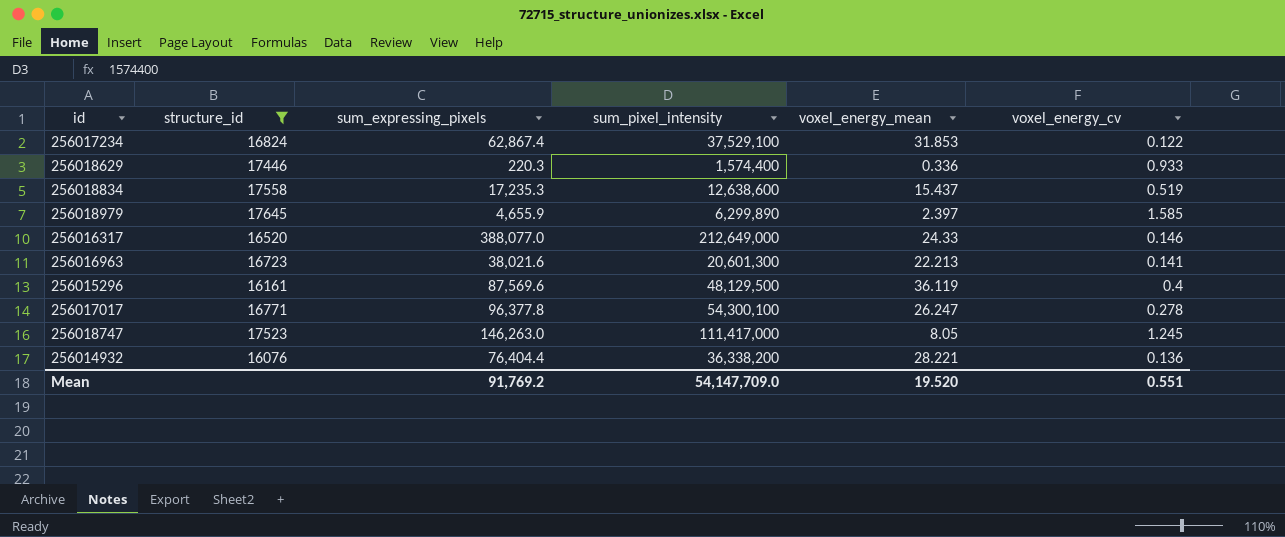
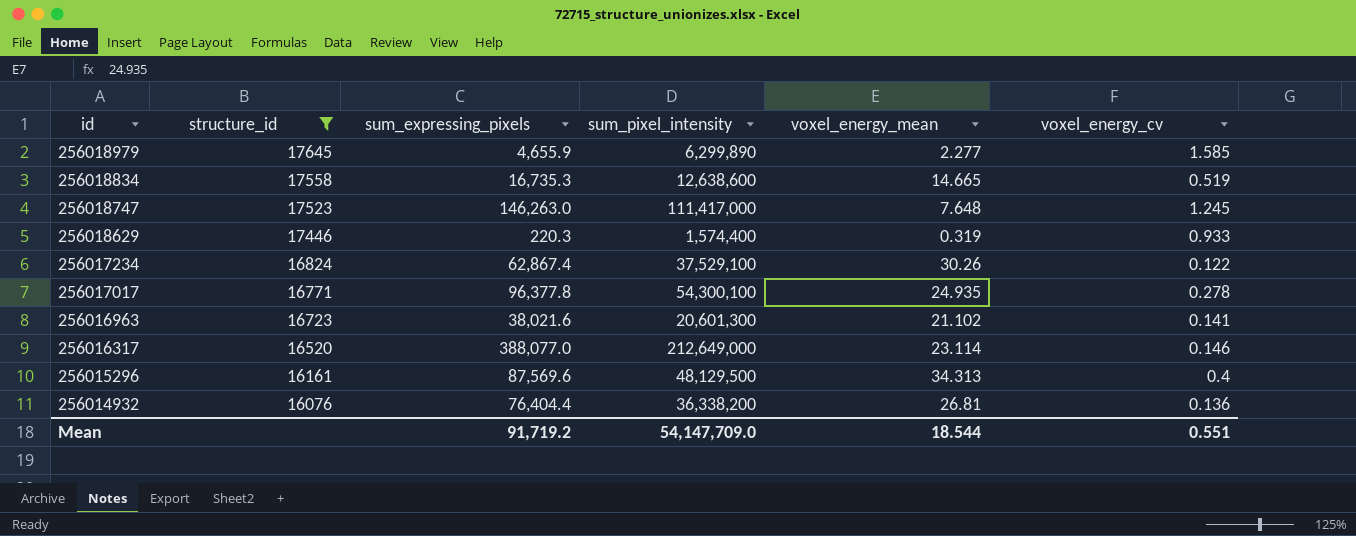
row order: none -> id descending
256018979 | voxel_energy_mean: 2.397 -> 2.277
256018834 | sum_expressing_pixels: 17,235.3 -> 16,735.3
256018834 | voxel_energy_mean: 15.437 -> 14.665
256018747 | voxel_energy_mean: 8.05 -> 7.648
256018629 | voxel_energy_mean: 0.336 -> 0.319
256017234 | voxel_energy_mean: 31.853 -> 30.26
256017017 | voxel_energy_mean: 26.247 -> 24.935
256016963 | voxel_energy_mean: 22.213 -> 21.102
256016317 | voxel_energy_mean: 24.33 -> 23.114
256015296 | voxel_energy_mean: 36.119 -> 34.313
256014932 | voxel_energy_mean: 28.221 -> 26.81
Mean | sum_expressing_pixels: 91,769.2 -> 91,719.2
Mean | voxel_energy_mean: 19.520 -> 18.544

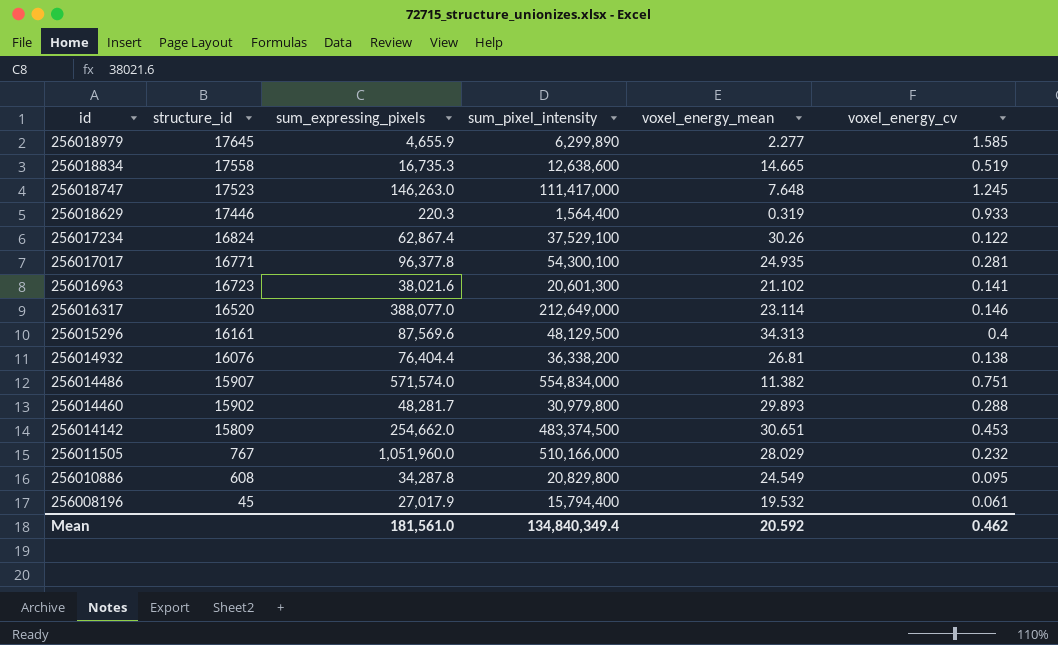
filter: structure_id >= 16076 -> none
256018629 | sum_pixel_intensity: 1,574,400 -> 1,564,400
256017017 | voxel_energy_cv: 0.278 -> 0.281
256014932 | voxel_energy_cv: 0.136 -> 0.138
Mean | sum_expressing_pixels: 91,719.2 -> 181,561.0
Mean | sum_pixel_intensity: 54,147,709.0 -> 134,840,349.4
Mean | voxel_energy_mean: 18.544 -> 20.592
Mean | voxel_energy_cv: 0.551 -> 0.462

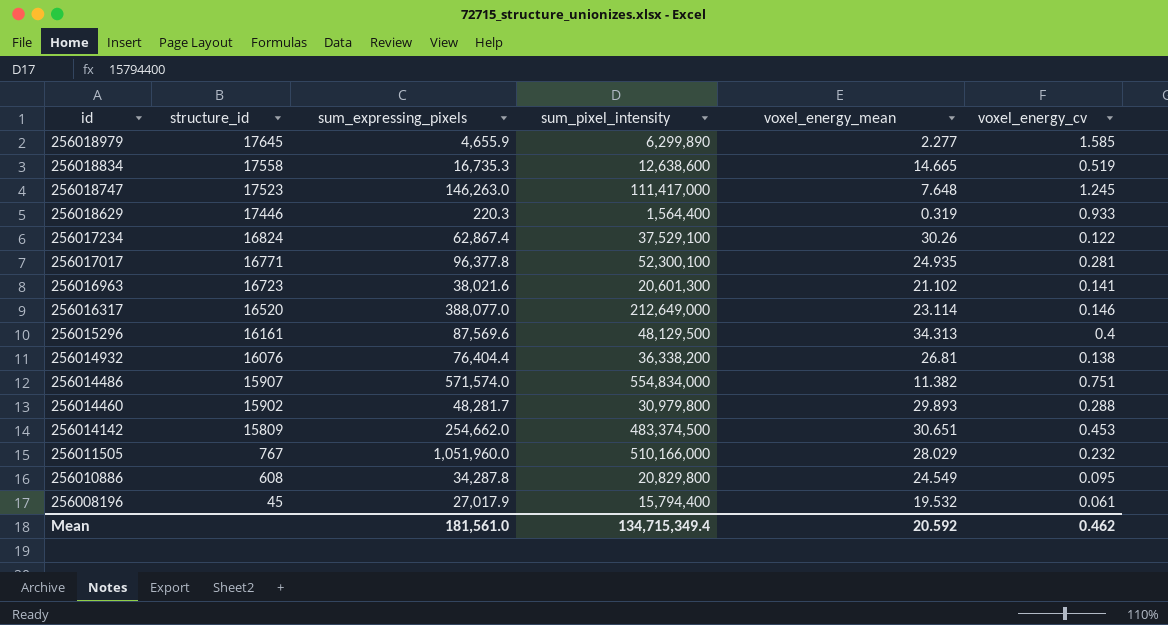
256017017 | sum_pixel_intensity: 54,300,100 -> 52,300,100
Mean | sum_pixel_intensity: 134,840,349.4 -> 134,715,349.4

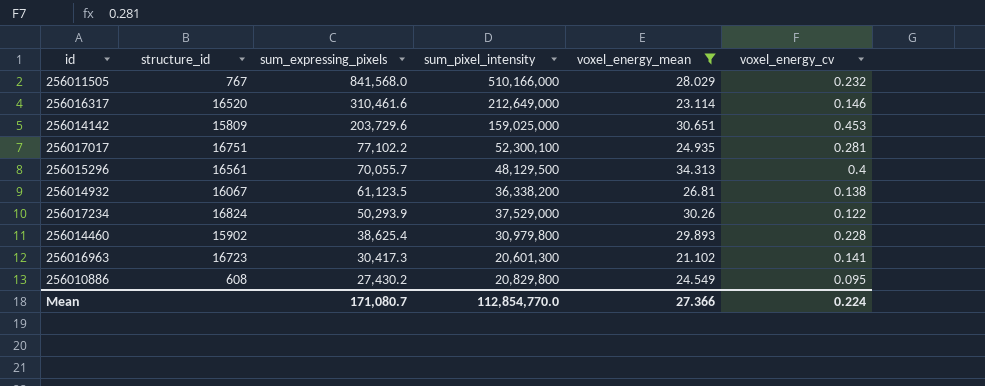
filter: none -> voxel_energy_mean >= 21.102
row order: id descending -> sum_expressing_pixels descending
256011505 | sum_expressing_pixels: 1,051,960.0 -> 841,568.0
256016317 | sum_expressing_pixels: 388,077.0 -> 310,461.6
256014142 | sum_expressing_pixels: 254,662.0 -> 203,729.6
256014142 | sum_pixel_intensity: 483,374,500 -> 159,025,000
256017017 | structure_id: 16771 -> 16751
256017017 | sum_expressing_pixels: 96,377.8 -> 77,102.2
256015296 | structure_id: 16161 -> 16561
256015296 | sum_expressing_pixels: 87,569.6 -> 70,055.7
256014932 | structure_id: 16076 -> 16067
256014932 | sum_expressing_pixels: 76,404.4 -> 61,123.5
256017234 | sum_expressing_pixels: 62,867.4 -> 50,293.9
256017234 | sum_pixel_intensity: 37,529,100 -> 37,529,000
256014460 | sum_expressing_pixels: 48,281.7 -> 38,625.4
256014460 | voxel_energy_cv: 0.288 -> 0.228
256016963 | sum_expressing_pixels: 38,021.6 -> 30,417.3
256010886 | sum_expressing_pixels: 34,287.8 -> 27,430.2
Mean | sum_expressing_pixels: 181,561.0 -> 171,080.7
Mean | sum_pixel_intensity: 134,715,349.4 -> 112,854,770.0
Mean | voxel_energy_mean: 20.592 -> 27.366
Mean | voxel_energy_cv: 0.462 -> 0.224

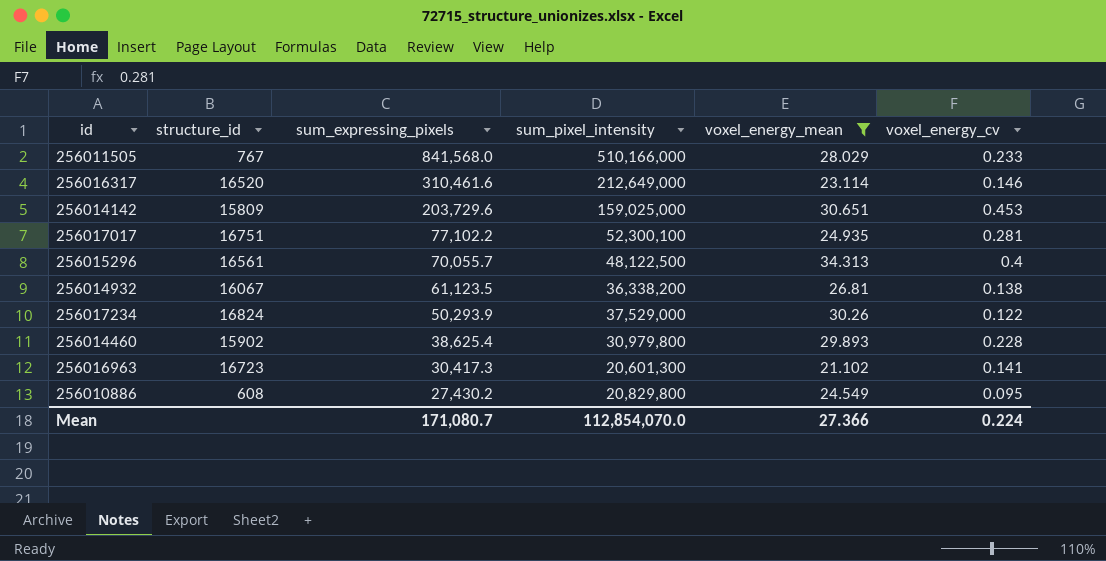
256011505 | voxel_energy_cv: 0.232 -> 0.233
256015296 | sum_pixel_intensity: 48,129,500 -> 48,122,500
Mean | sum_pixel_intensity: 112,854,770.0 -> 112,854,070.0

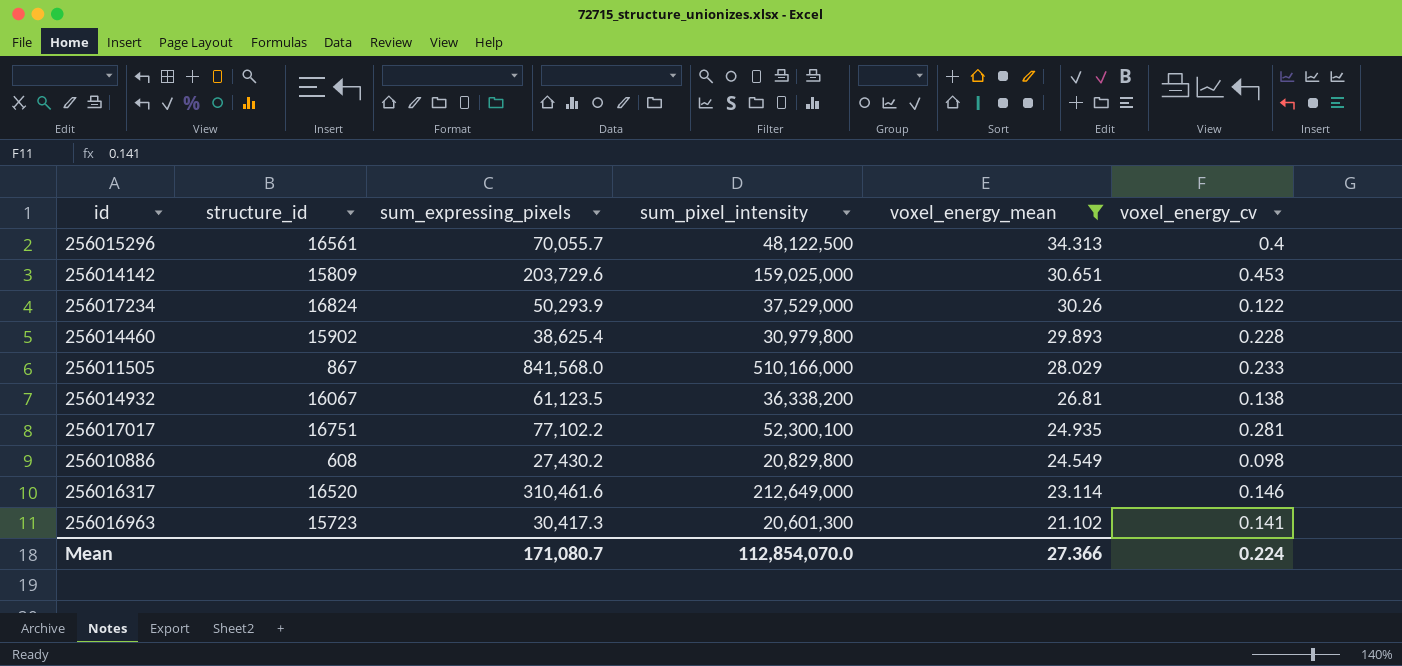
row order: sum_expressing_pixels descending -> voxel_energy_mean descending
256011505 | structure_id: 767 -> 867
256010886 | voxel_energy_cv: 0.095 -> 0.098
256016963 | structure_id: 16723 -> 15723

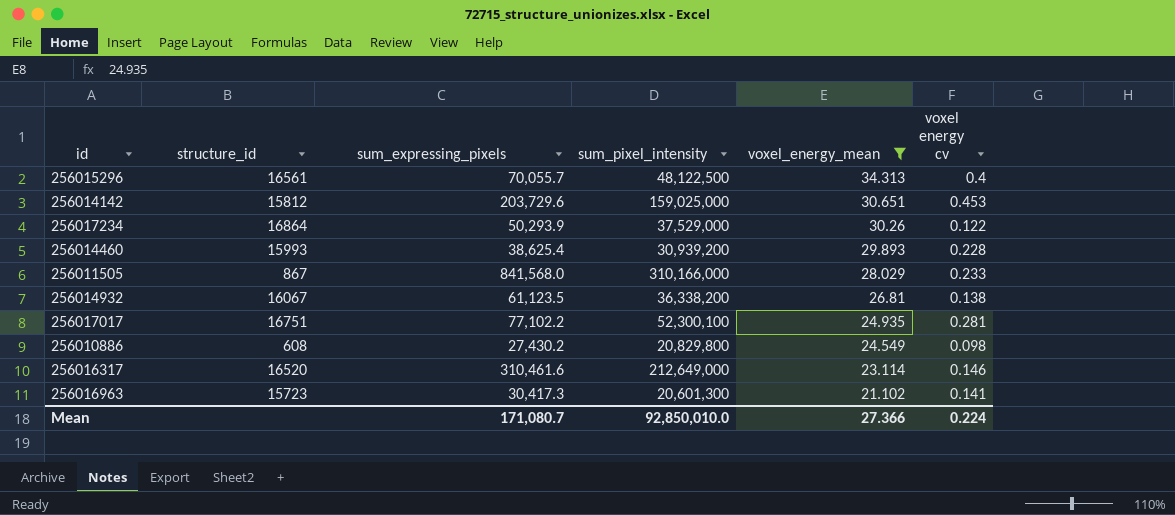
column name: voxel_energy_cv -> voxel energy cv
256014142 | structure_id: 15809 -> 15812
256017234 | structure_id: 16824 -> 16864
256014460 | structure_id: 15902 -> 15993
256014460 | sum_pixel_intensity: 30,979,800 -> 30,939,200
256011505 | sum_pixel_intensity: 510,166,000 -> 310,166,000
Mean | sum_pixel_intensity: 112,854,070.0 -> 92,850,010.0

